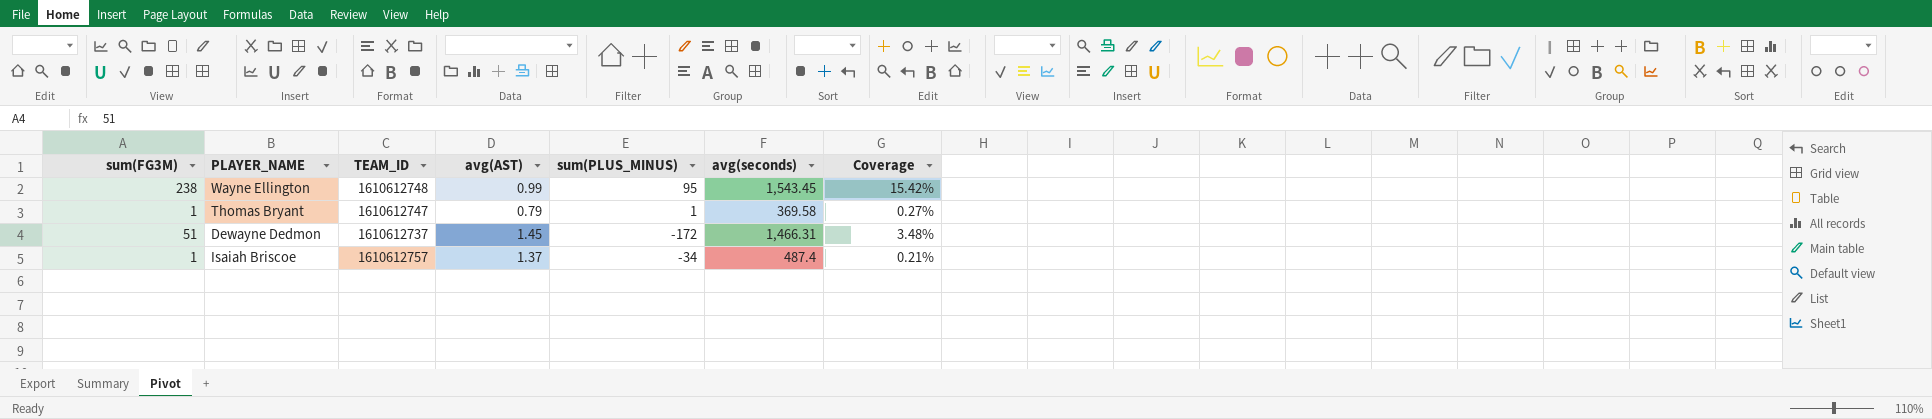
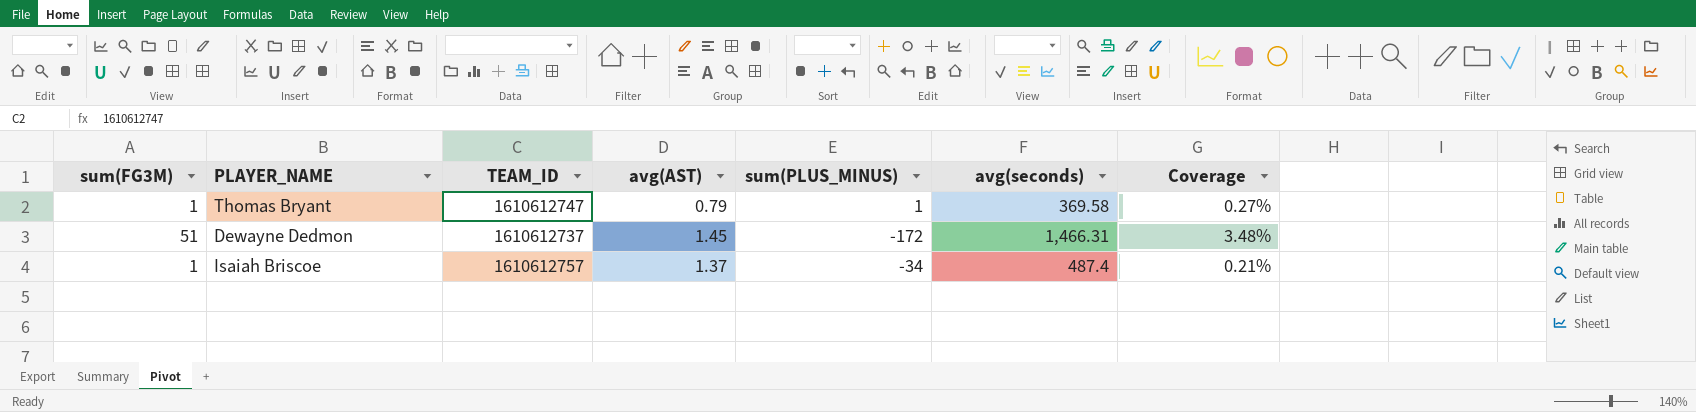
row Wayne Ellington: 238 | 1610612748 | 0.99 | 95 | 1,543.45 | 15.42% -> none

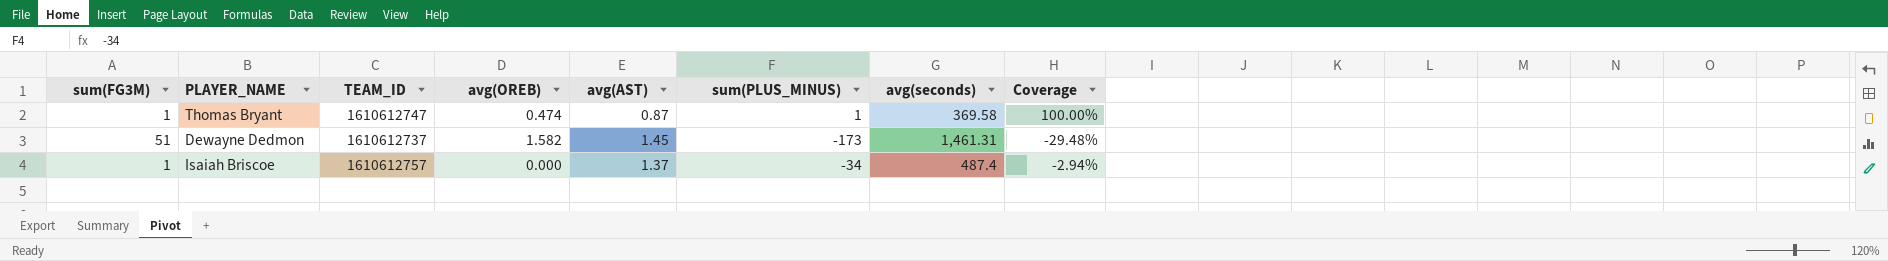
column avg(OREB) | position: none -> 4
column Coverage | formula: [sum(FG3M)] / [avg(seconds)] -> [sum(FG3M)] / [sum(PLUS_MINUS)]
Thomas Bryant | avg(AST): 0.79 -> 0.87
Dewayne Dedmon | sum(PLUS_MINUS): -172 -> -173
Dewayne Dedmon | avg(seconds): 1,466.31 -> 1,461.31

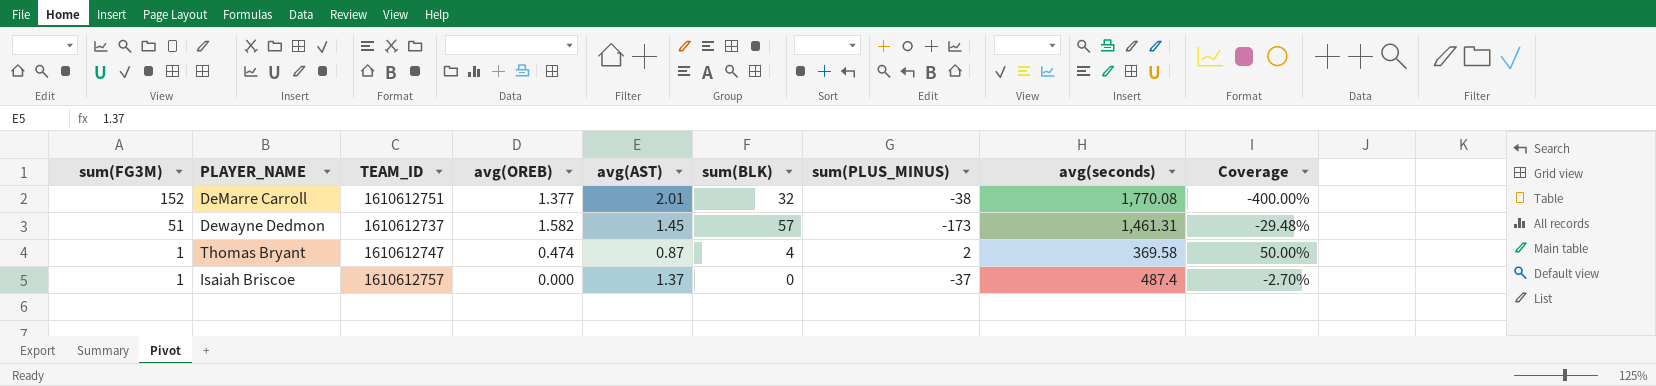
row order: none -> sum(FG3M) descending
column sum(BLK) | position: none -> 6
row DeMarre Carroll: none -> 152 | 1610612751 | 1.377 | 2.01 | 32 | -38 | 1,770.08 | -400.00%
Thomas Bryant | sum(PLUS_MINUS): 1 -> 2
Thomas Bryant | Coverage: 100.00% -> 50.00%
Isaiah Briscoe | sum(PLUS_MINUS): -34 -> -37
Isaiah Briscoe | Coverage: -2.94% -> -2.70%

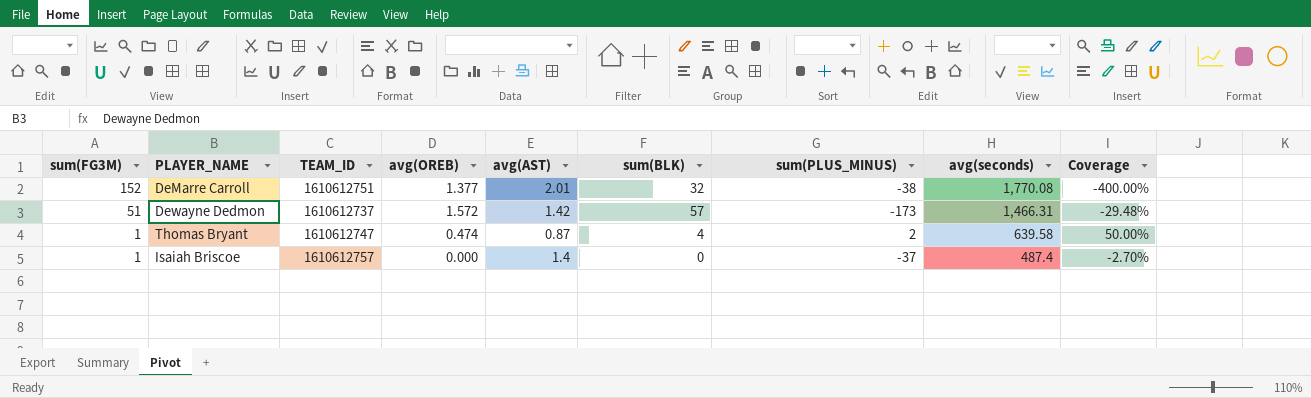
Dewayne Dedmon | avg(OREB): 1.582 -> 1.572
Dewayne Dedmon | avg(AST): 1.45 -> 1.42
Dewayne Dedmon | avg(seconds): 1,461.31 -> 1,466.31
Thomas Bryant | avg(seconds): 369.58 -> 639.58
Isaiah Briscoe | avg(AST): 1.37 -> 1.4

